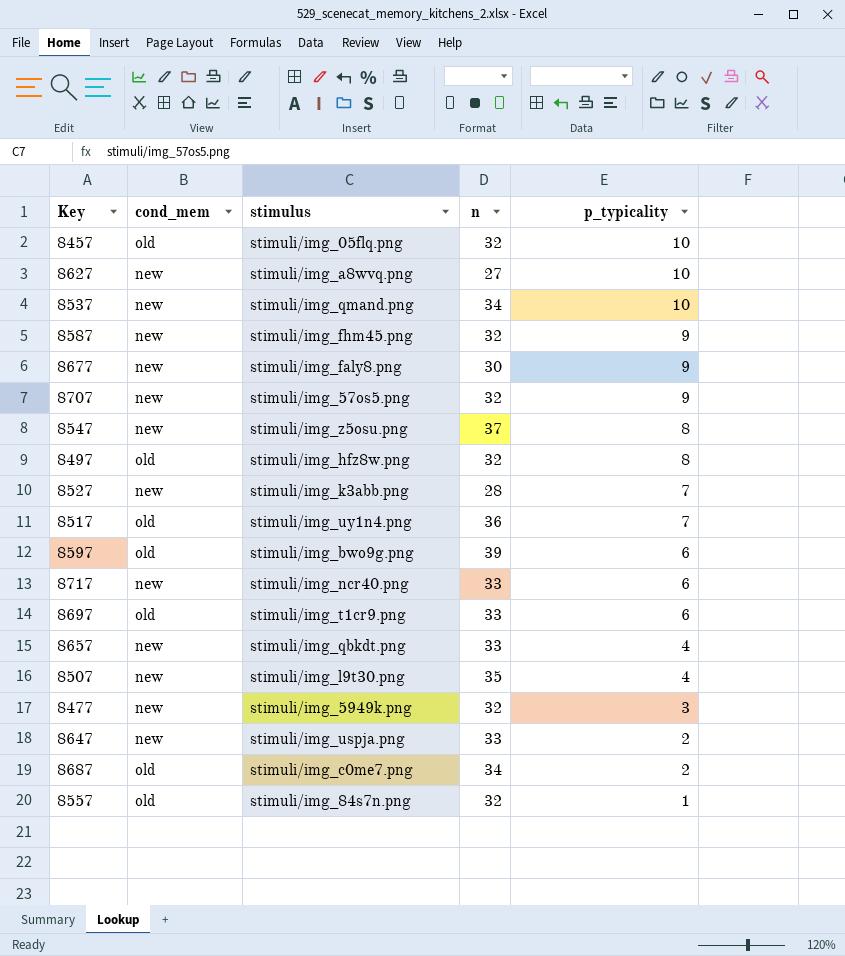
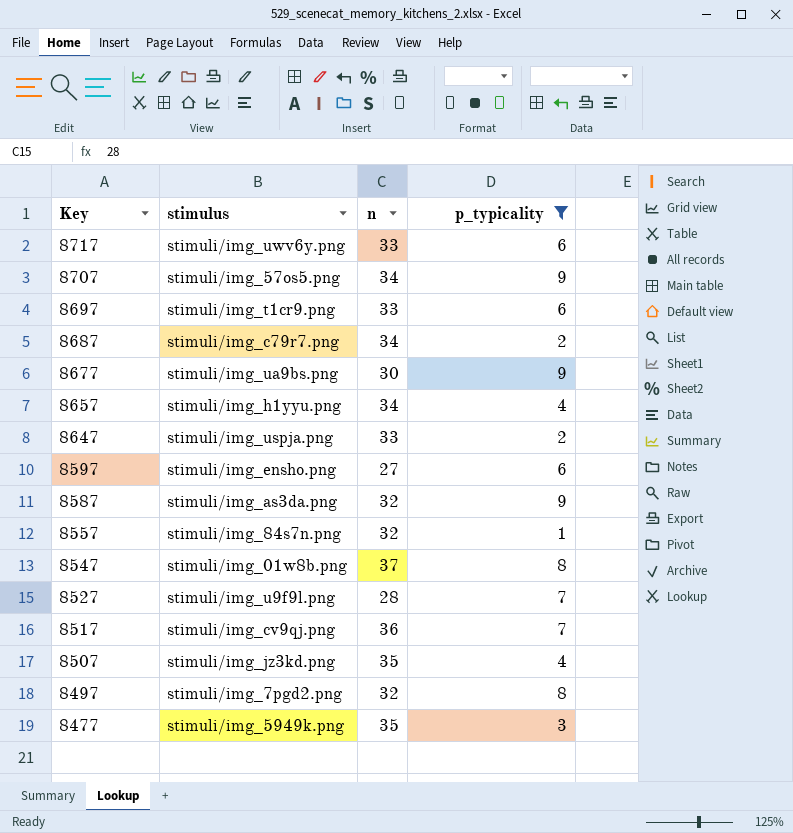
filter: none -> p_typicality != 10
row order: p_typicality descending -> Key descending
column cond_mem | position: 2 -> none
8717 | stimulus: stimuli/img_ncr40.png -> stimuli/img_uwv6y.png
8707 | n: 32 -> 34
8687 | stimulus: stimuli/img_c0me7.png -> stimuli/img_c79r7.png
8677 | stimulus: stimuli/img_faly8.png -> stimuli/img_ua9bs.png
8657 | stimulus: stimuli/img_qbkdt.png -> stimuli/img_h1yyu.png
8657 | n: 33 -> 34
8597 | stimulus: stimuli/img_bwo9g.png -> stimuli/img_ensho.png
8597 | n: 39 -> 27
8587 | stimulus: stimuli/img_fhm45.png -> stimuli/img_as3da.png
8547 | stimulus: stimuli/img_z5osu.png -> stimuli/img_01w8b.png
8527 | stimulus: stimuli/img_k3abb.png -> stimuli/img_u9f9l.png
8517 | stimulus: stimuli/img_uy1n4.png -> stimuli/img_cv9qj.png
8507 | stimulus: stimuli/img_l9t30.png -> stimuli/img_jz3kd.png
8497 | stimulus: stimuli/img_hfz8w.png -> stimuli/img_7pgd2.png
8477 | n: 32 -> 35

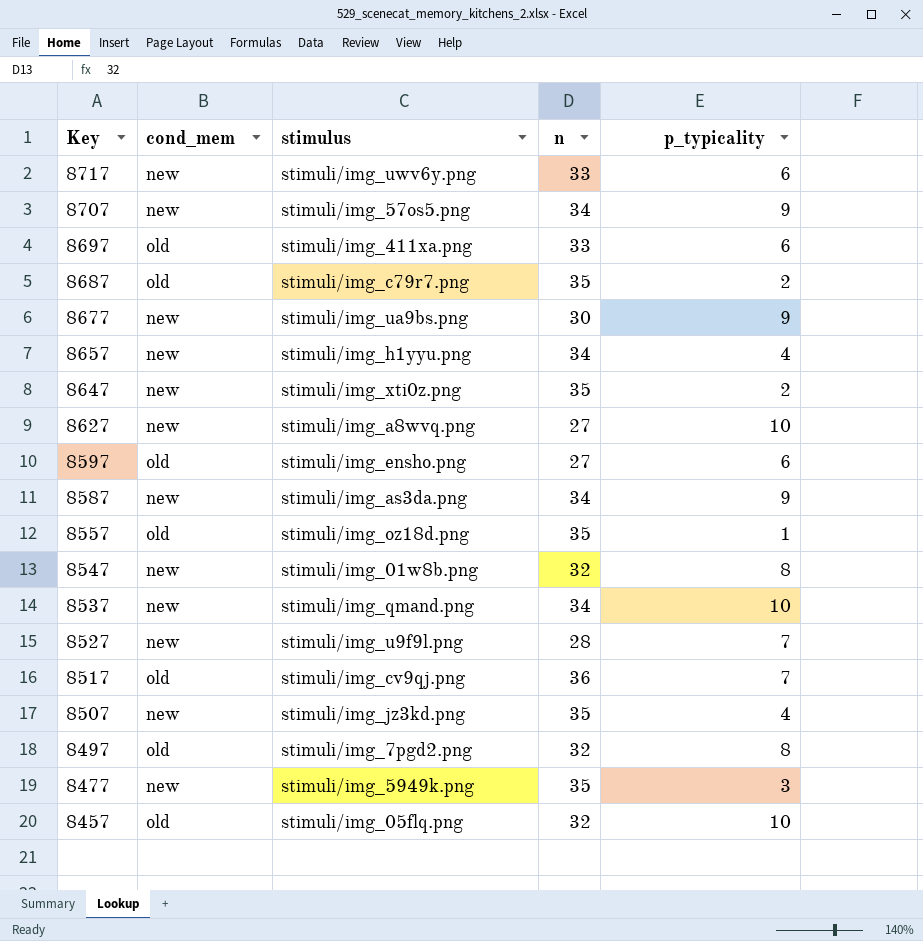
filter: p_typicality != 10 -> none
column cond_mem | position: none -> 2
8697 | stimulus: stimuli/img_t1cr9.png -> stimuli/img_411xa.png
8687 | n: 34 -> 35
8647 | stimulus: stimuli/img_uspja.png -> stimuli/img_xti0z.png
8647 | n: 33 -> 35
8587 | n: 32 -> 34
8557 | stimulus: stimuli/img_84s7n.png -> stimuli/img_oz18d.png
8557 | n: 32 -> 35
8547 | n: 37 -> 32

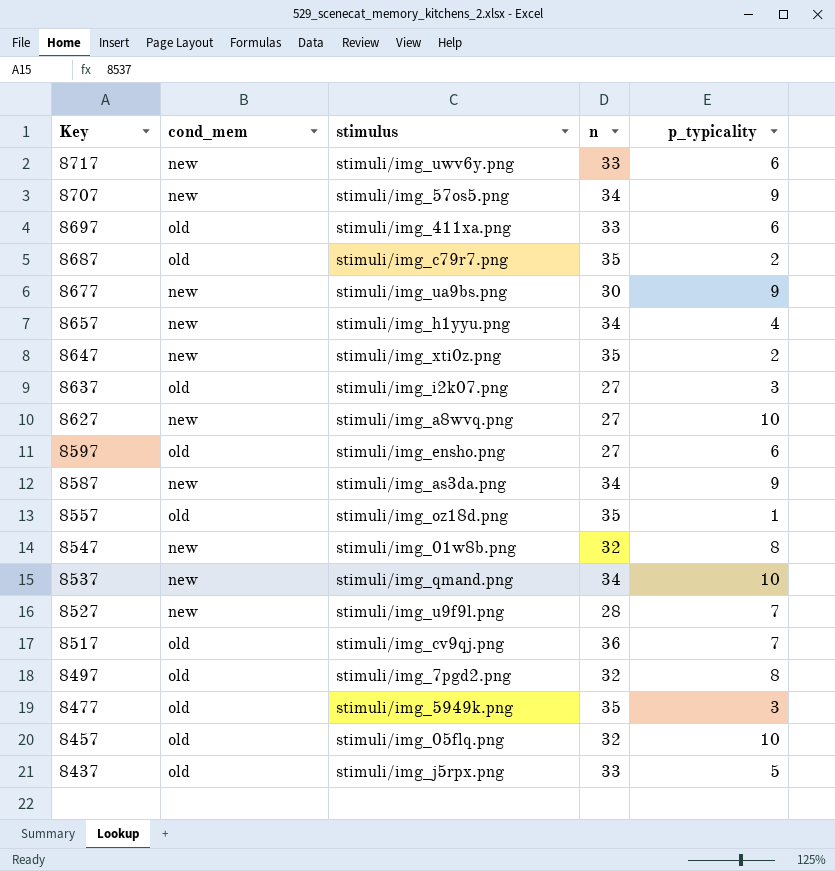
row 8507: new | stimuli/img_jz3kd.png | 35 | 4 -> none
row 8637: none -> old | stimuli/img_i2k07.png | 27 | 3
8477 | cond_mem: new -> old
row 8437: none -> old | stimuli/img_j5rpx.png | 33 | 5

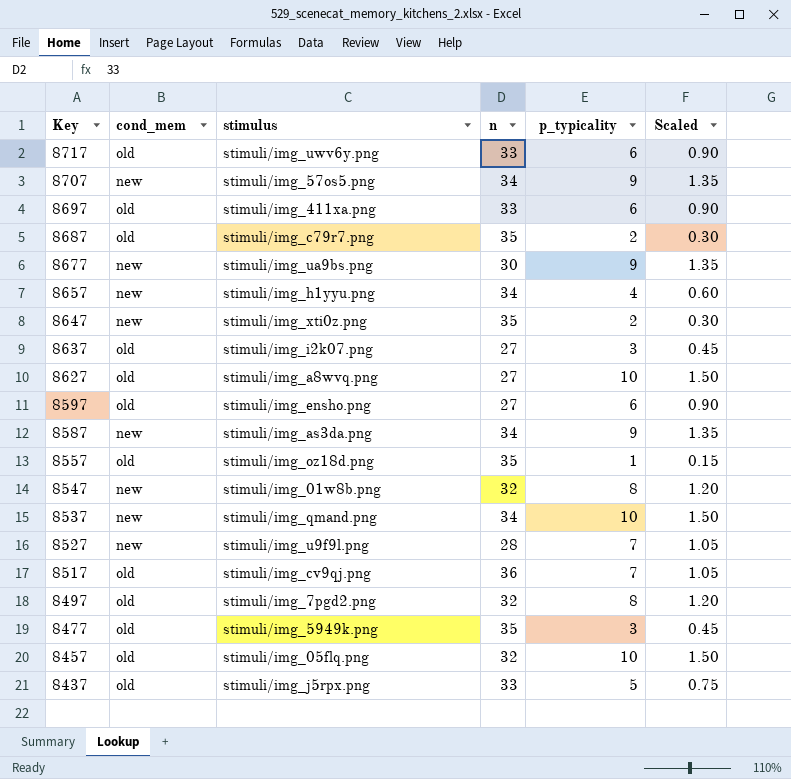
column Scaled | formula: none -> [p_typicality] * 0.15
8717 | cond_mem: new -> old
8627 | cond_mem: new -> old

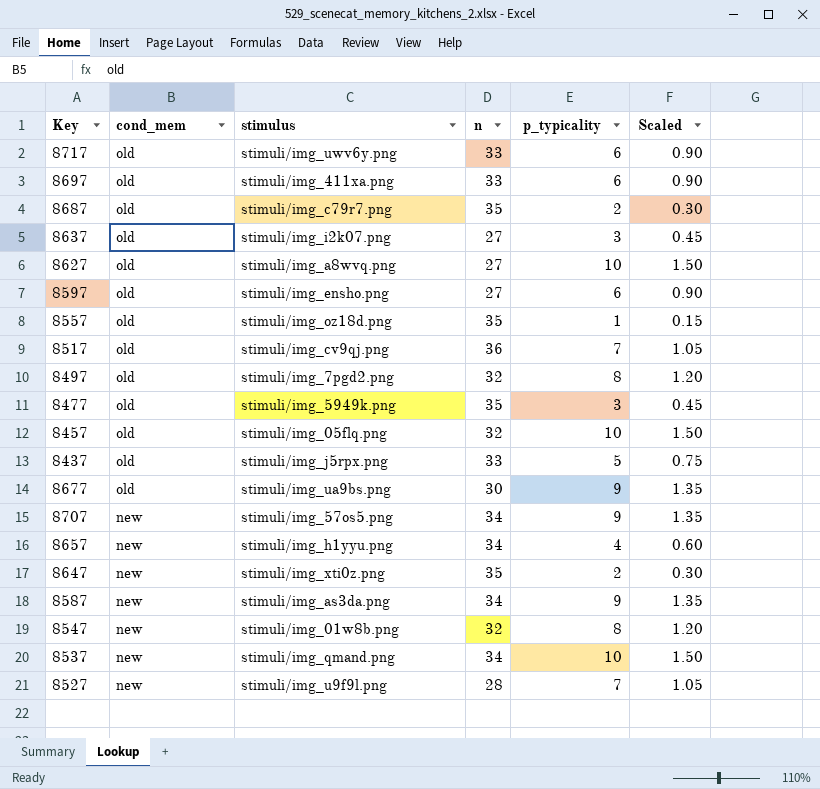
row order: Key descending -> cond_mem descending
8677 | cond_mem: new -> old

